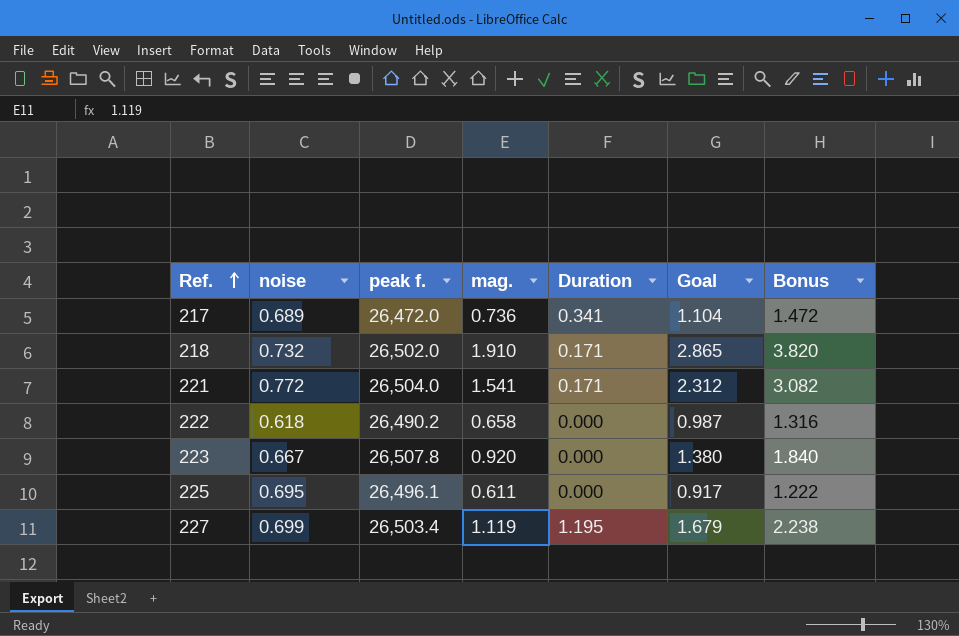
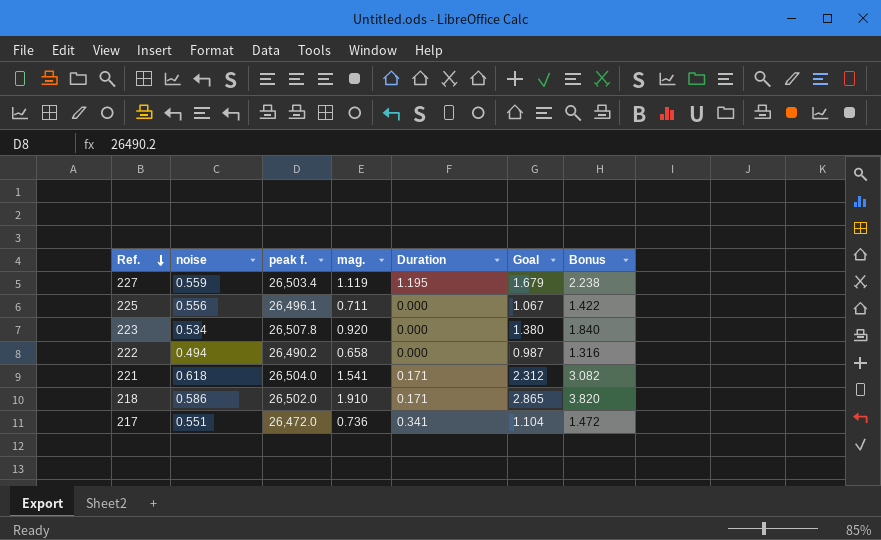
row order: Ref. ascending -> Ref. descending
227 | noise: 0.699 -> 0.559
225 | noise: 0.695 -> 0.556
225 | mag.: 0.611 -> 0.711
225 | Goal: 0.917 -> 1.067
225 | Bonus: 1.222 -> 1.422
223 | noise: 0.667 -> 0.534
222 | noise: 0.618 -> 0.494
221 | noise: 0.772 -> 0.618
218 | noise: 0.732 -> 0.586
217 | noise: 0.689 -> 0.551

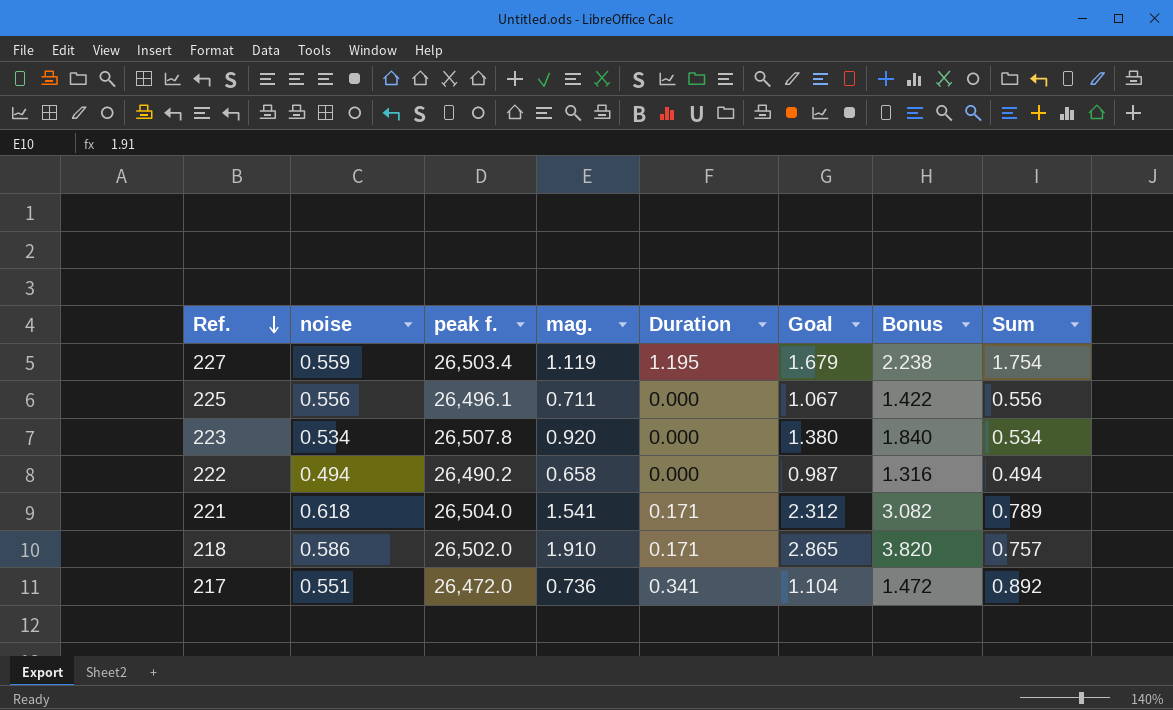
column Sum | formula: none -> [noise] + [Duration]

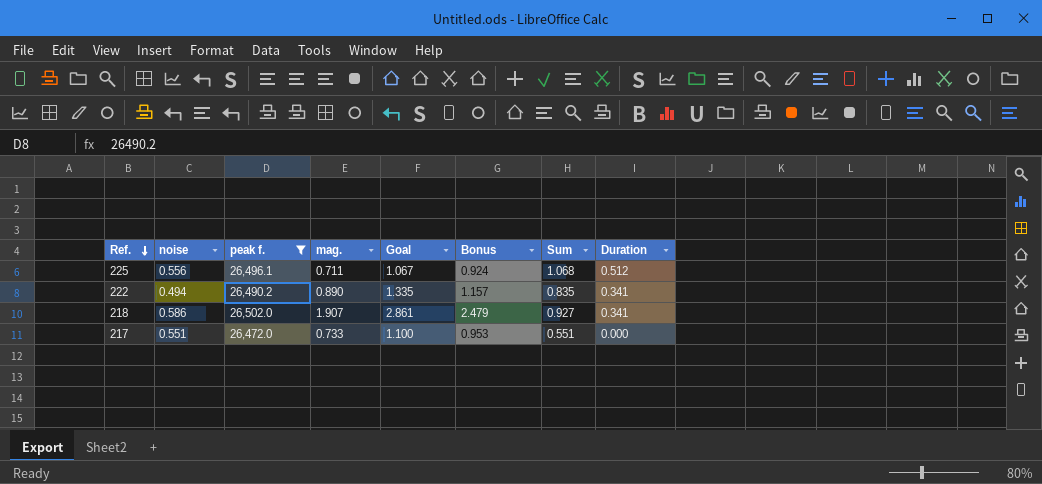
filter: none -> peak f. <= 26,502.0
column Bonus | formula: [mag.] * 2 -> [mag.] * 1.3
column Duration | position: 5 -> 8
225 | Sum: 0.556 -> 1.068
225 | Duration: 0.000 -> 0.512
222 | mag.: 0.658 -> 0.890
222 | Goal: 0.987 -> 1.335
222 | Sum: 0.494 -> 0.835
222 | Duration: 0.000 -> 0.341
218 | mag.: 1.910 -> 1.907
218 | Goal: 2.865 -> 2.861
218 | Sum: 0.757 -> 0.927
218 | Duration: 0.171 -> 0.341
217 | mag.: 0.736 -> 0.733
217 | Goal: 1.104 -> 1.100
217 | Sum: 0.892 -> 0.551
217 | Duration: 0.341 -> 0.000

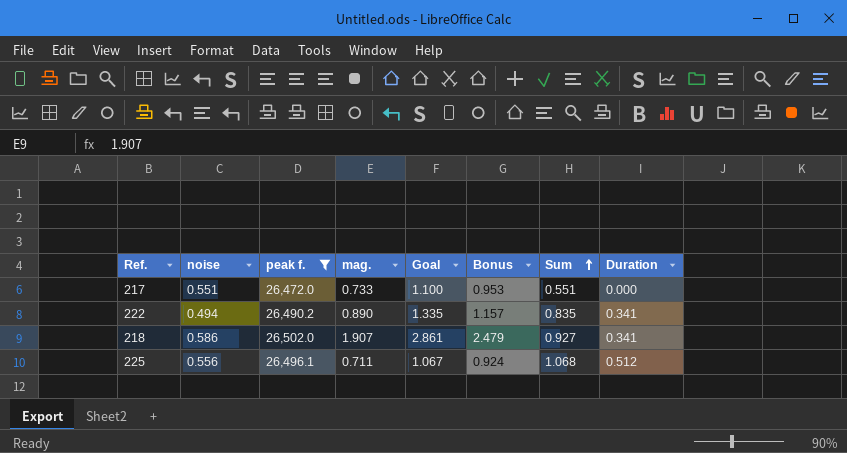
row order: Ref. descending -> Sum ascending

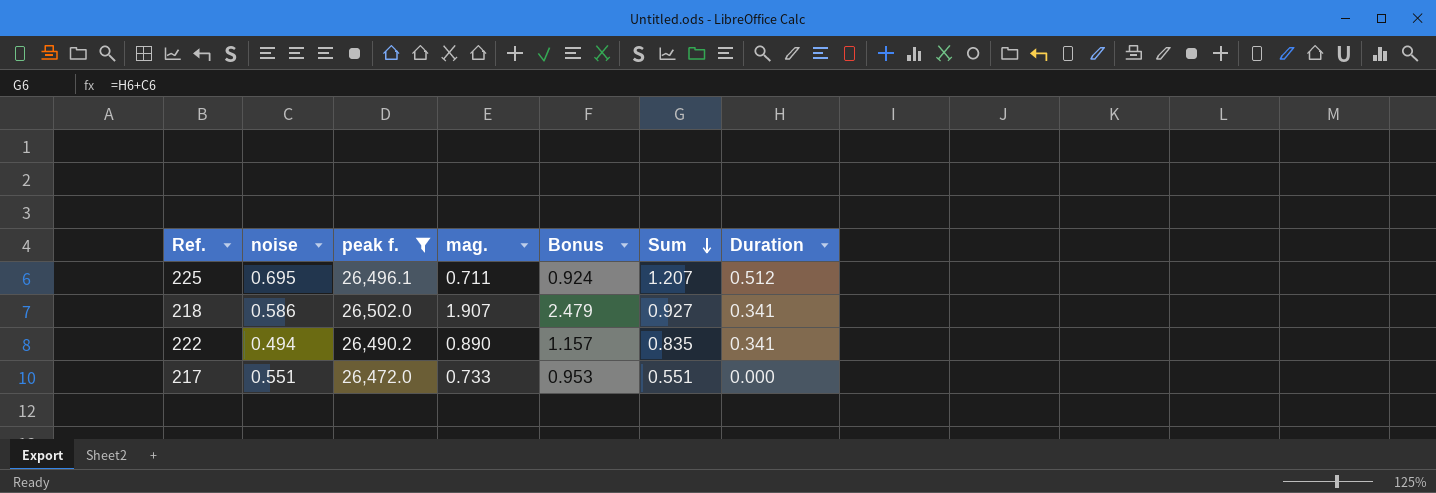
row order: Sum ascending -> Sum descending
column Goal | formula: [mag.] * 1.5 -> none
225 | noise: 0.556 -> 0.695
225 | Sum: 1.068 -> 1.207

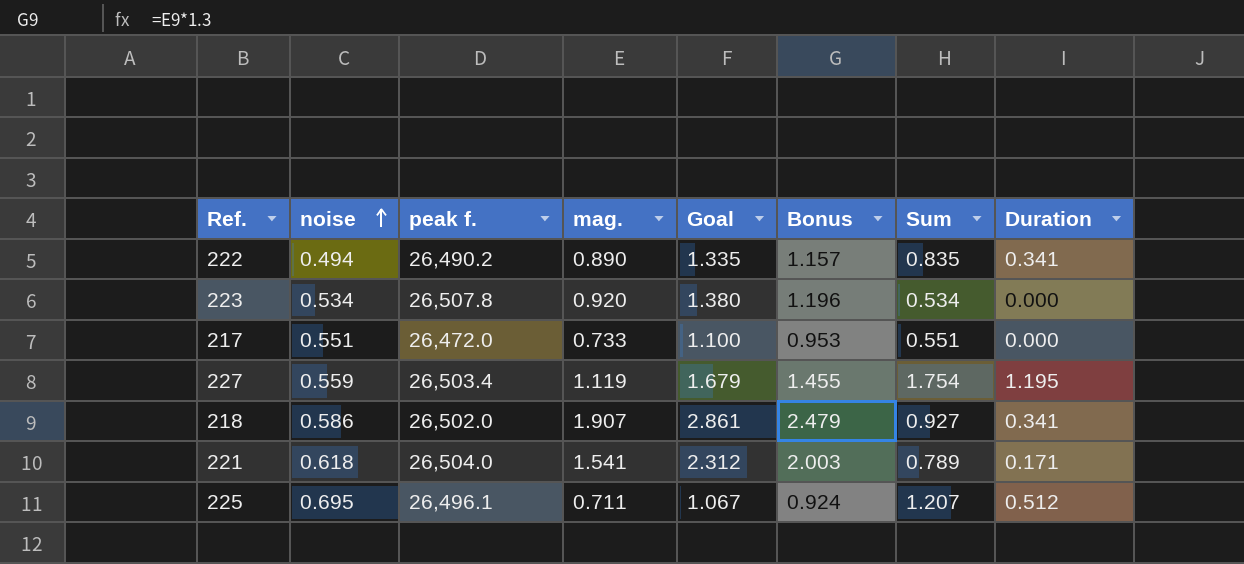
filter: peak f. <= 26,502.0 -> none
row order: Sum descending -> noise ascending
column Goal | formula: none -> [mag.] * 1.5

